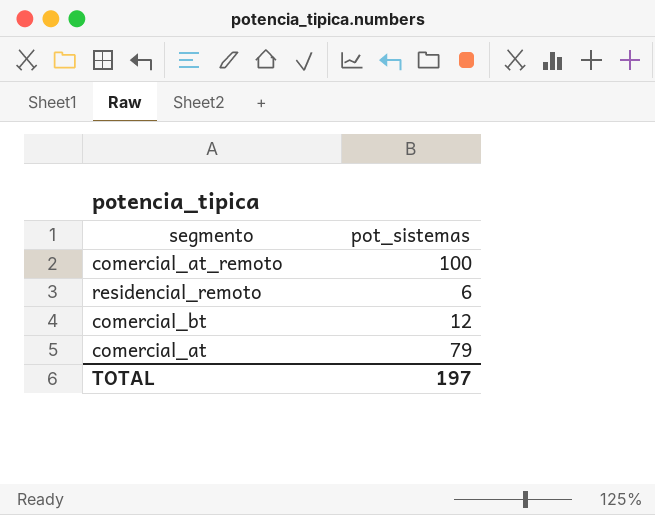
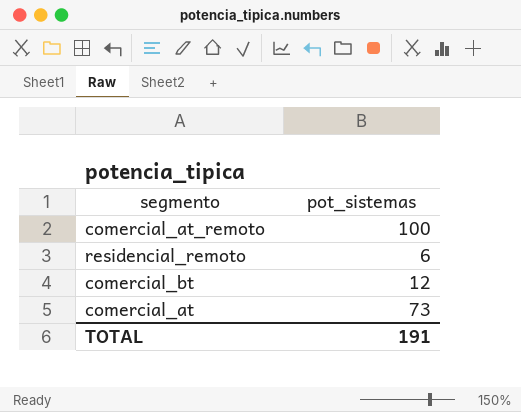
comercial_at | pot_sistemas: 79 -> 73
TOTAL | pot_sistemas: 197 -> 191

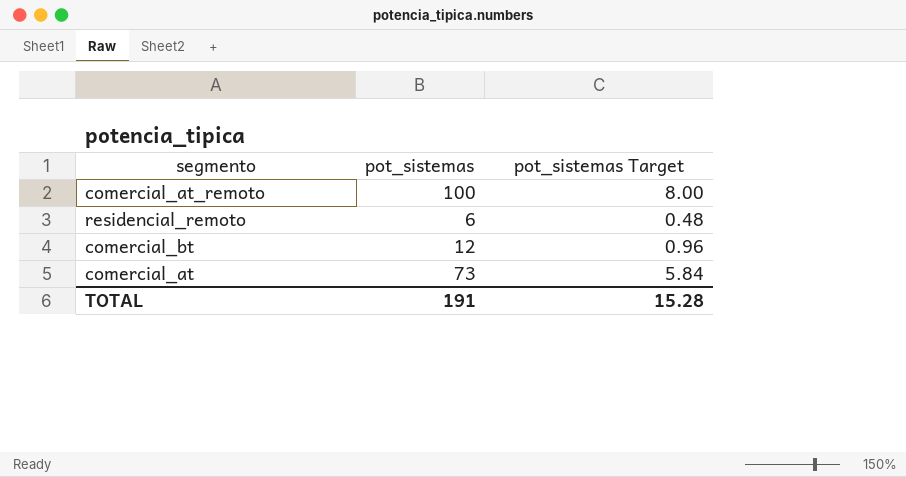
column pot_sistemas Target | formula: none -> [pot_sistemas] * 0.08

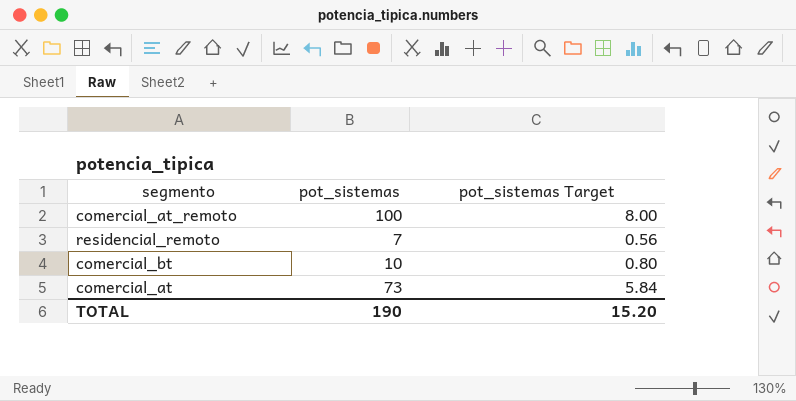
residencial_remoto | pot_sistemas: 6 -> 7
residencial_remoto | pot_sistemas Target: 0.48 -> 0.56
comercial_bt | pot_sistemas: 12 -> 10
comercial_bt | pot_sistemas Target: 0.96 -> 0.80
TOTAL | pot_sistemas: 191 -> 190
TOTAL | pot_sistemas Target: 15.28 -> 15.20

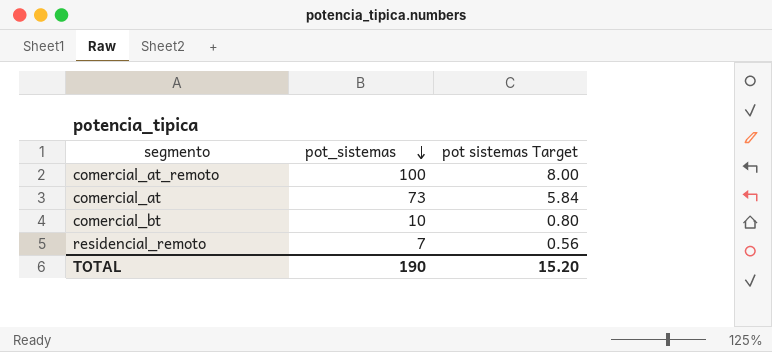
row order: none -> pot_sistemas descending
column name: pot_sistemas Target -> pot sistemas Target

